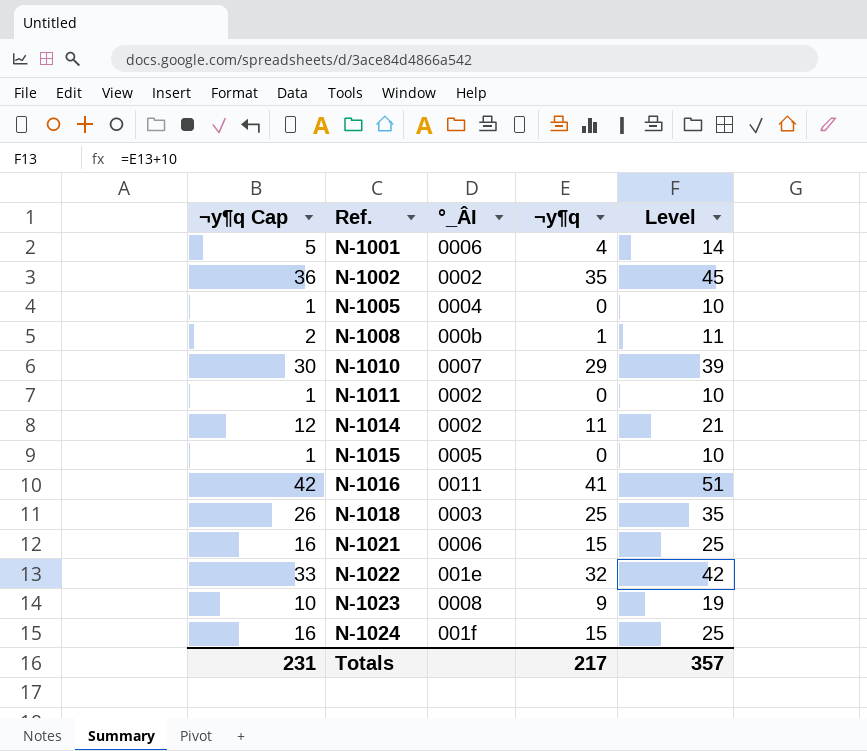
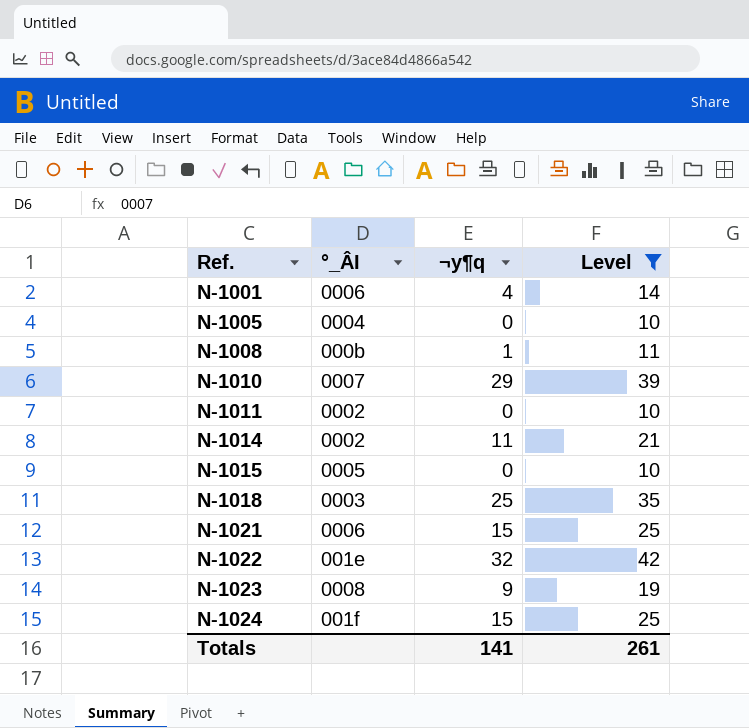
filter: none -> Level <= 42
column ¬y¶q Cap | formula: [¬y¶q] + 1 -> none
Totals | ¬y¶q: 217 -> 141
Totals | Level: 357 -> 261

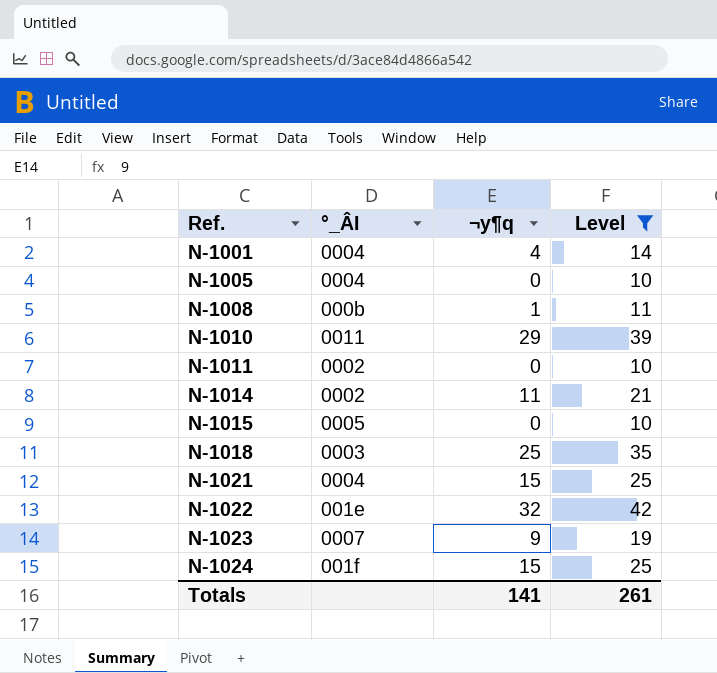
N-1001 | °_ÂI: 0006 -> 0004
N-1010 | °_ÂI: 0007 -> 0011
N-1021 | °_ÂI: 0006 -> 0004
N-1023 | °_ÂI: 0008 -> 0007

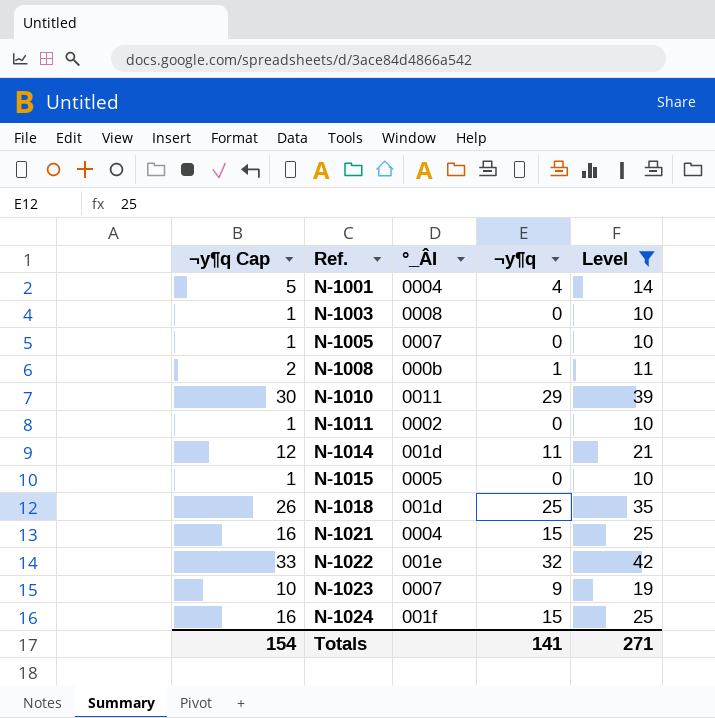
column ¬y¶q Cap | formula: none -> [¬y¶q] + 1
row N-1003: none -> 1 | 0008 | 0 | 10
N-1005 | °_ÂI: 0004 -> 0007
N-1014 | °_ÂI: 0002 -> 001d
N-1018 | °_ÂI: 0003 -> 001d
Totals | Level: 261 -> 271

